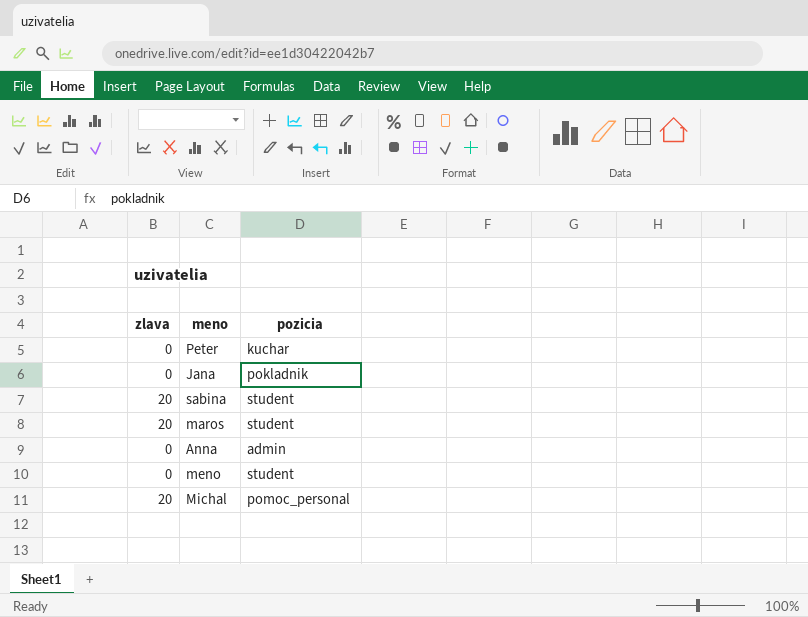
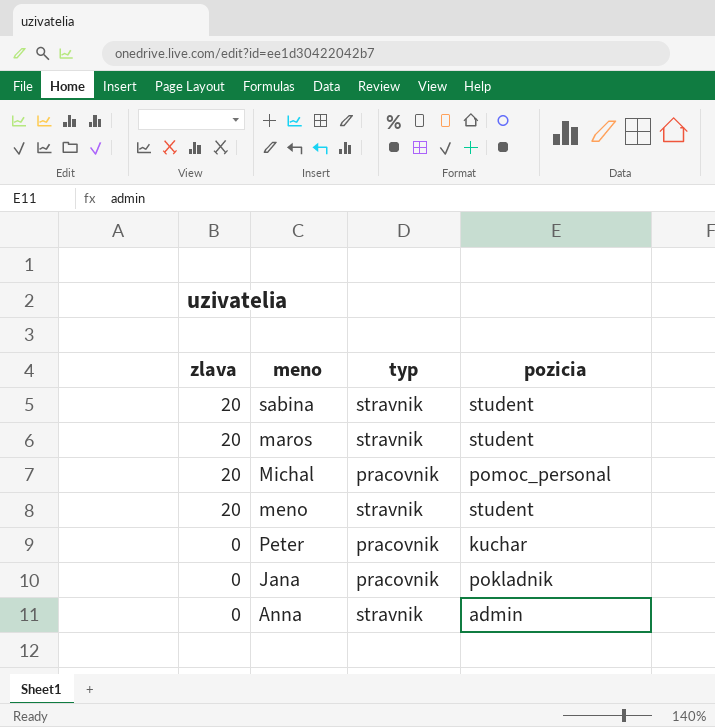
row order: none -> zlava descending
column typ | position: none -> 3
meno | zlava: 0 -> 20

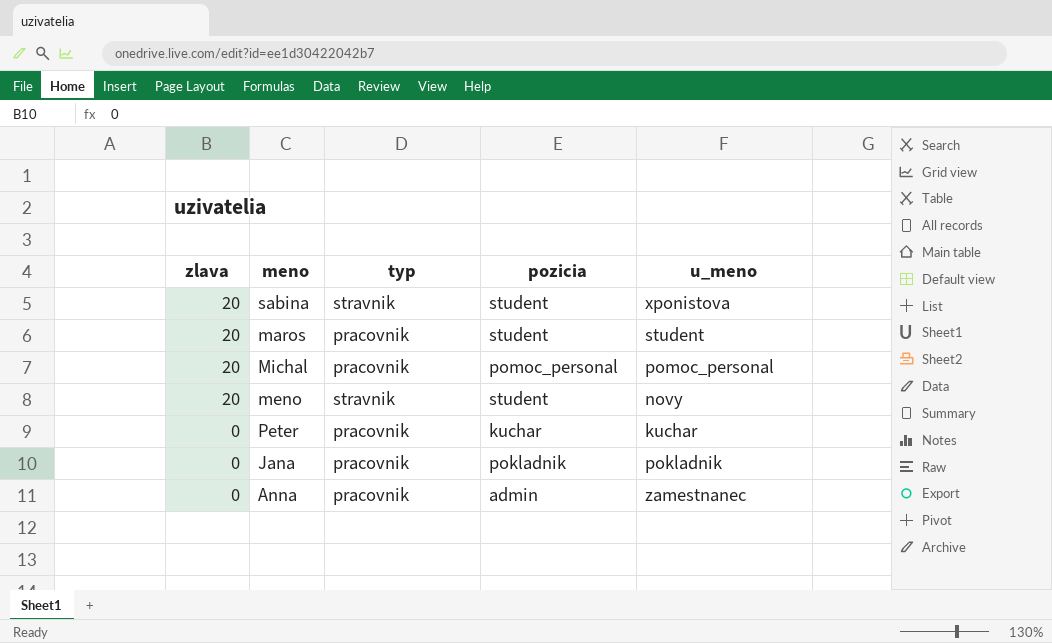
column u_meno | position: none -> 5
maros | typ: stravnik -> pracovnik
Anna | typ: stravnik -> pracovnik

